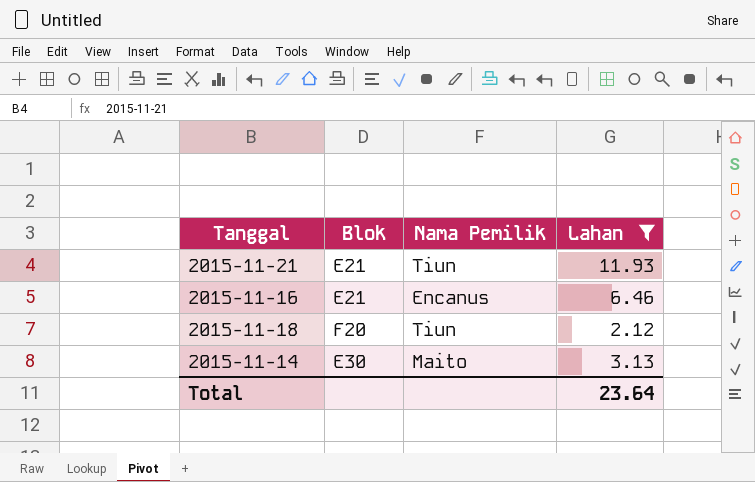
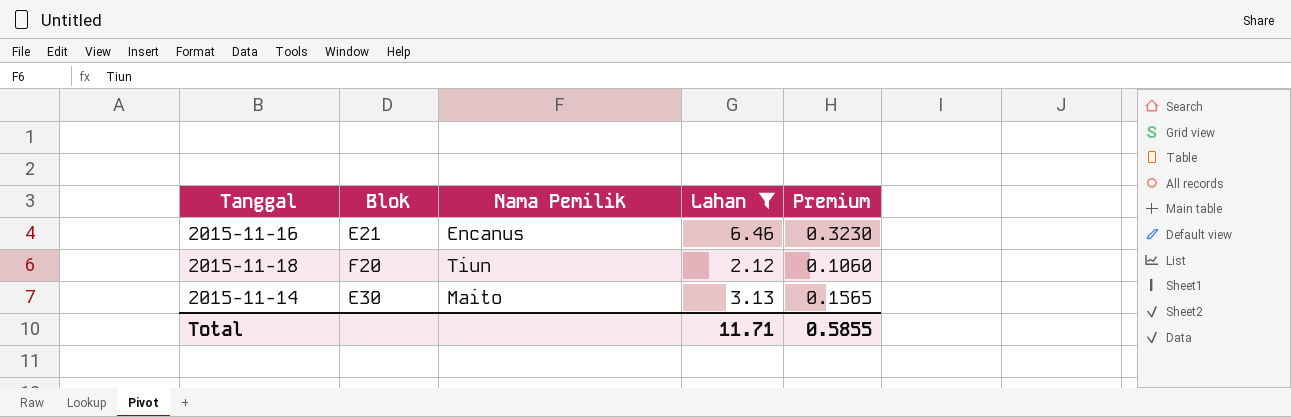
column Premium | formula: none -> [Lahan] * 0.05
row 2015-11-21: E21 | Tiun | 11.93 -> none
Total | Lahan: 23.64 -> 11.71

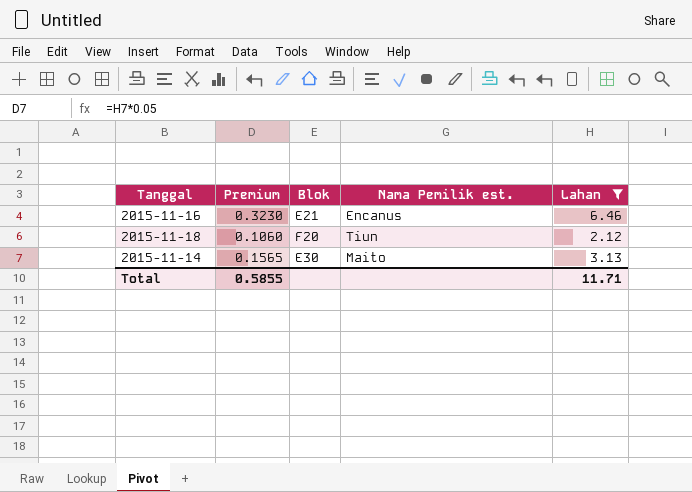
column Premium | position: 5 -> 2
column name: Nama Pemilik -> Nama Pemilik est.

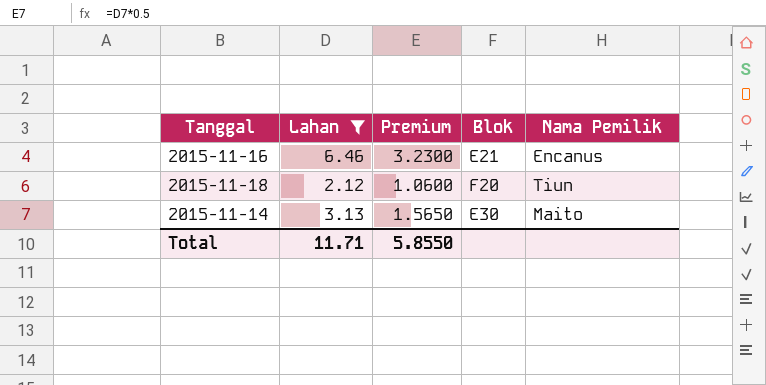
column Lahan | position: 5 -> 2
column Premium | formula: [Lahan] * 0.05 -> [Lahan] * 0.5
column name: Nama Pemilik est. -> Nama Pemilik
Total | Premium: 0.5855 -> 5.8550

